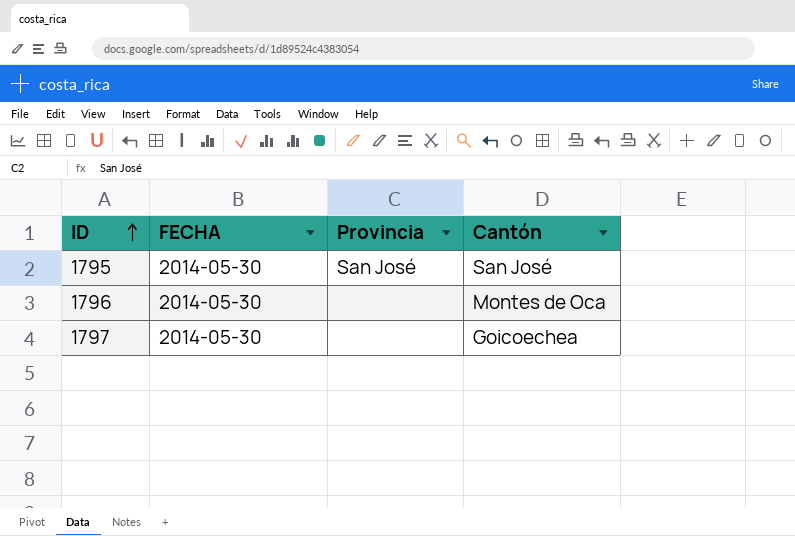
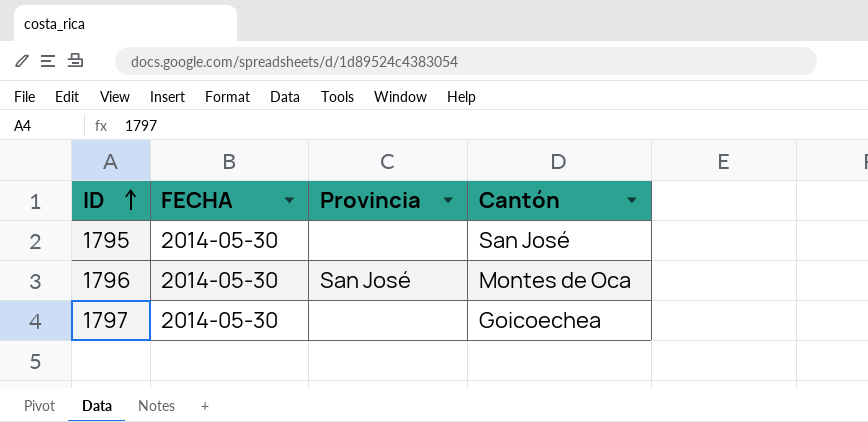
1795 | Provincia: San José -> none
1796 | Provincia: none -> San José

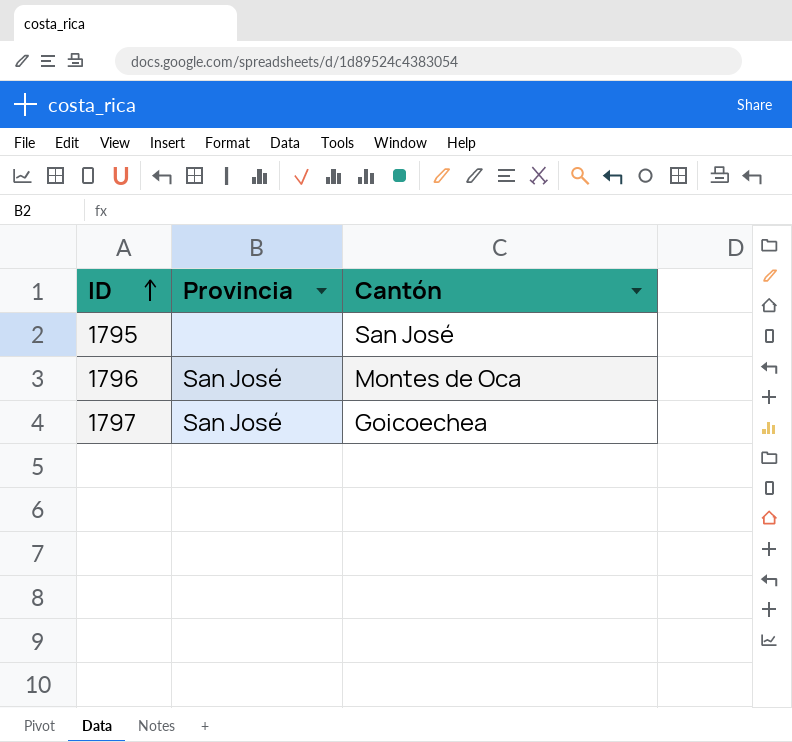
column FECHA | position: 2 -> none
1797 | Provincia: none -> San José

